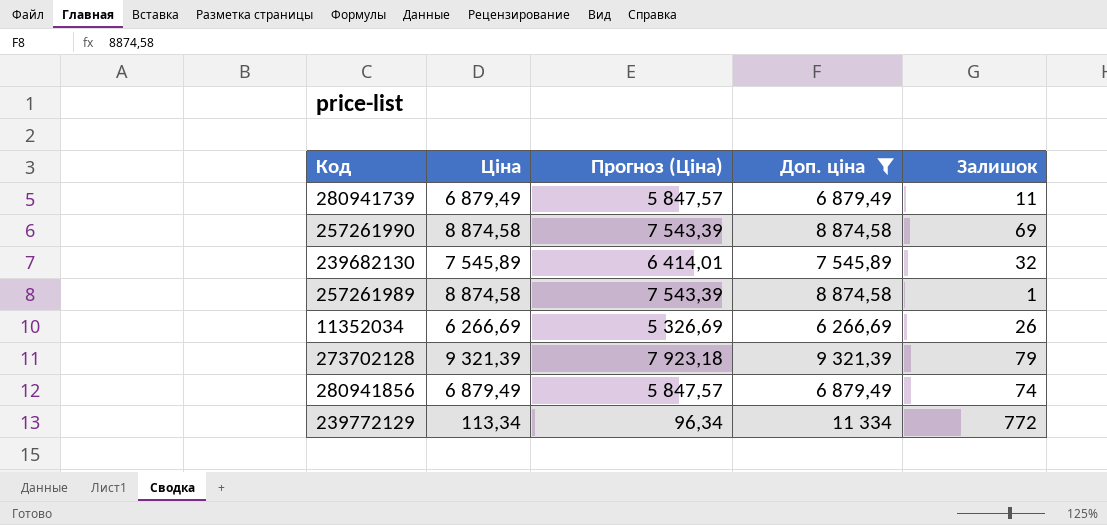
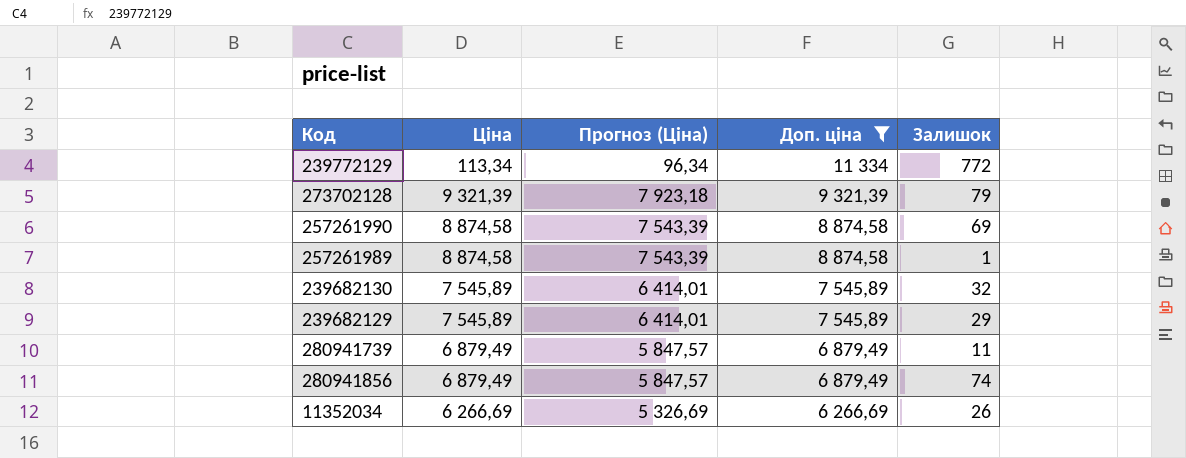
row order: none -> Доп. ціна descending
row 239682129: none -> 7 545,89 | 6 414,01 | 7 545,89 | 29

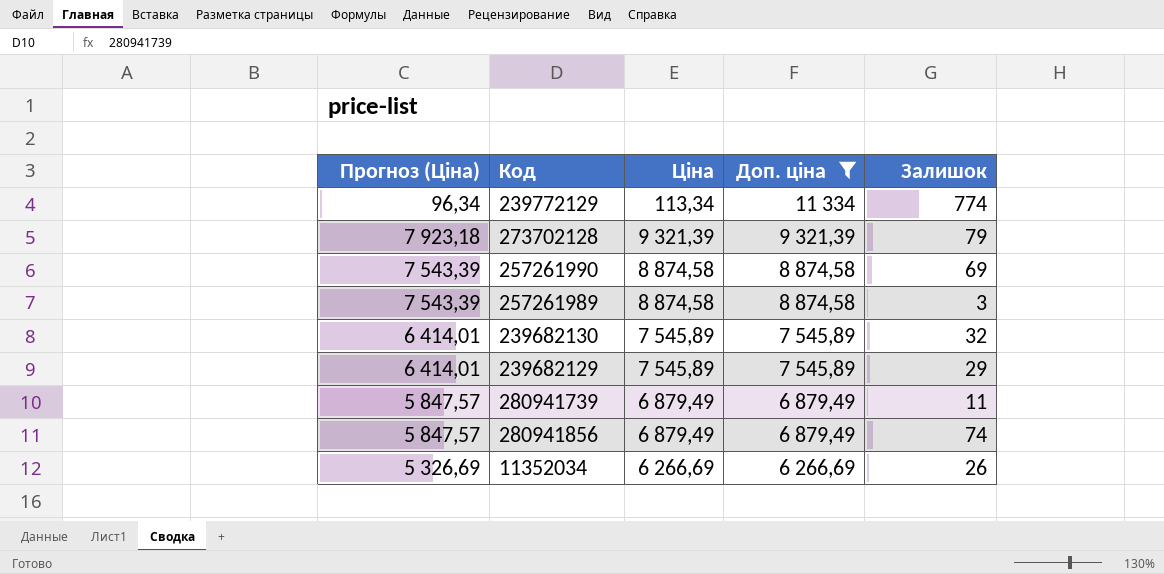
column Прогноз (Ціна) | position: 3 -> 1
239772129 | Залишок: 772 -> 774
257261989 | Залишок: 1 -> 3

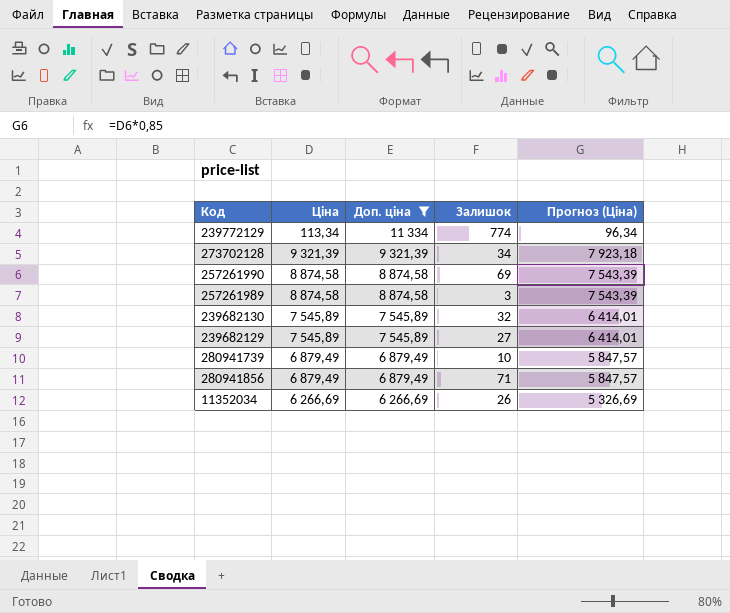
column Прогноз (Ціна) | position: 1 -> 5
273702128 | Залишок: 79 -> 34
239682129 | Залишок: 29 -> 27
280941739 | Залишок: 11 -> 10
280941856 | Залишок: 74 -> 71

